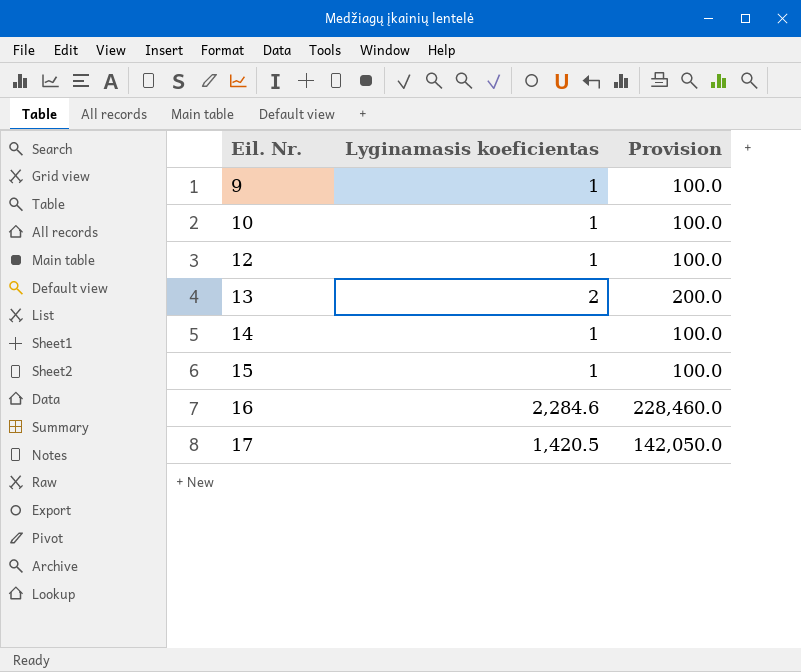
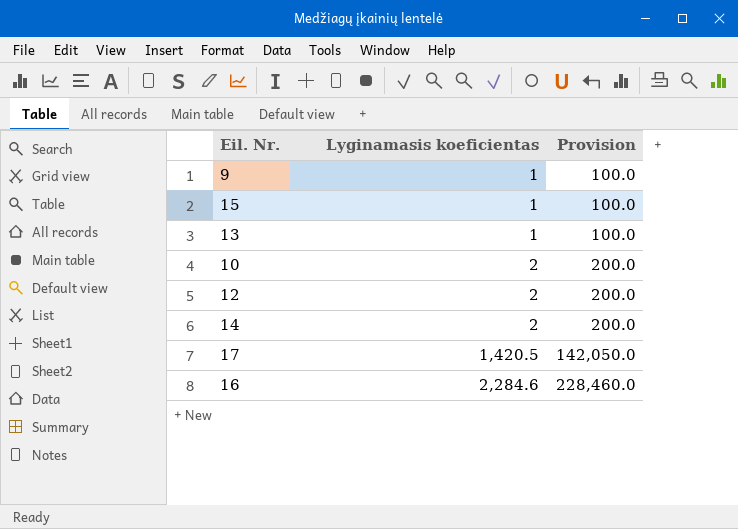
row order: Eil. Nr. ascending -> Lyginamasis koeficientas ascending
13 | Lyginamasis koeficientas: 2 -> 1
13 | Provision: 200.0 -> 100.0
10 | Lyginamasis koeficientas: 1 -> 2
10 | Provision: 100.0 -> 200.0
12 | Lyginamasis koeficientas: 1 -> 2
12 | Provision: 100.0 -> 200.0
14 | Lyginamasis koeficientas: 1 -> 2
14 | Provision: 100.0 -> 200.0

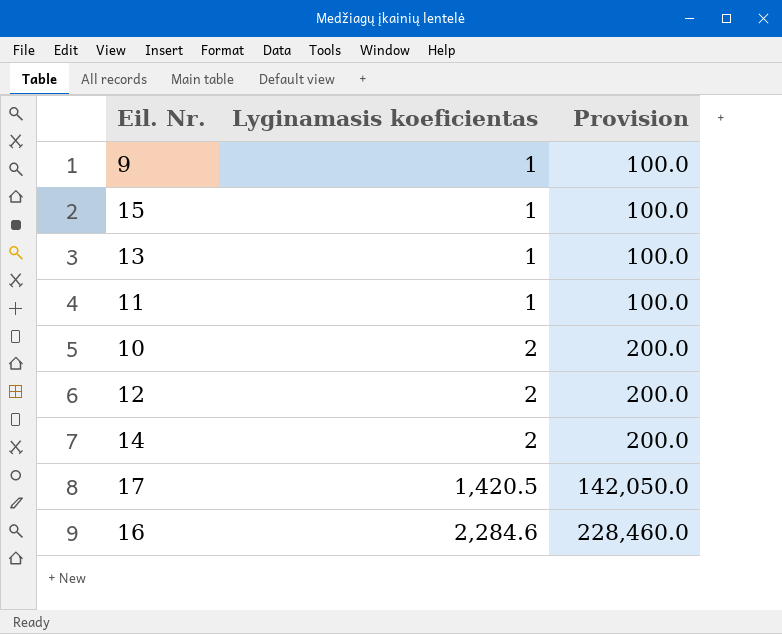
row 11: none -> 1 | 100.0

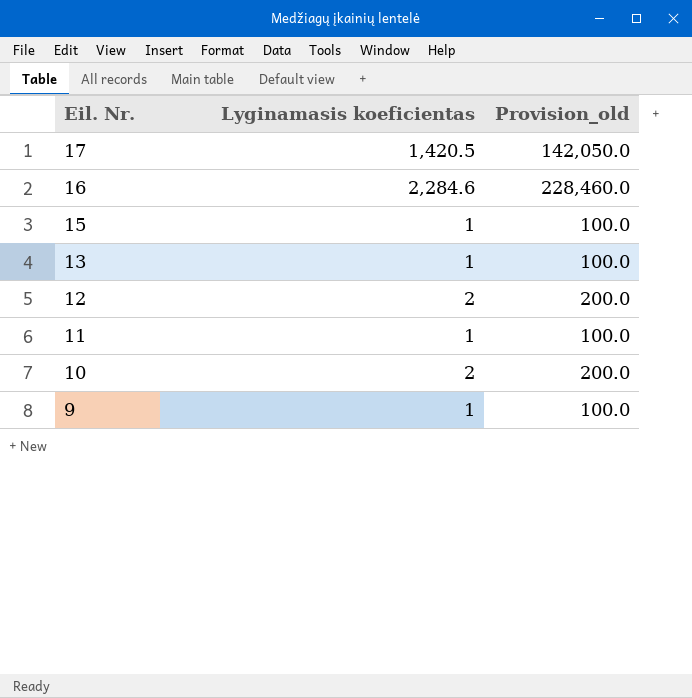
row order: Lyginamasis koeficientas ascending -> Eil. Nr. descending
column name: Provision -> Provision_old
row 14: 2 | 200.0 -> none

